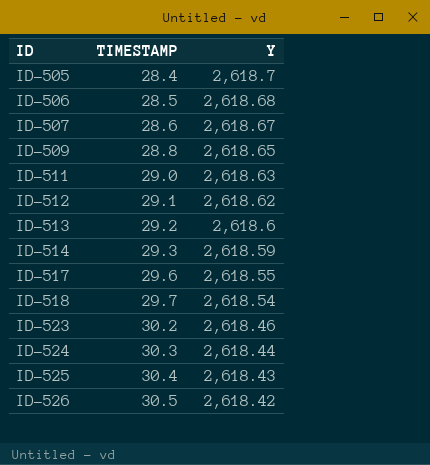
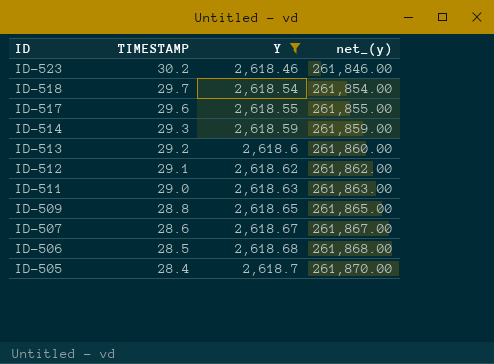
filter: none -> Y >= 2,618.46
row order: ID ascending -> ID descending
column net_(y) | formula: none -> [Y] * 100

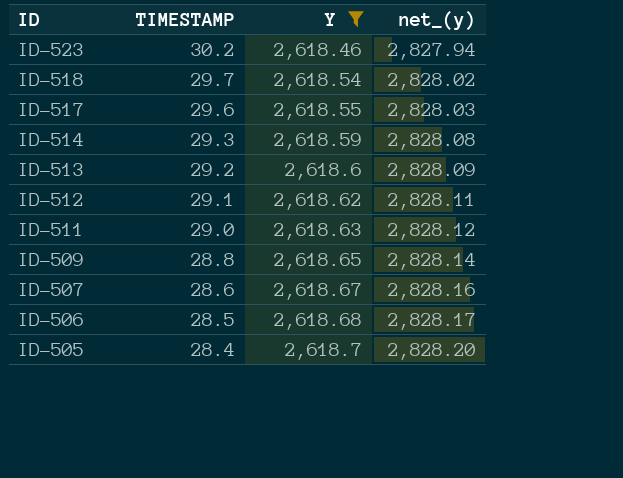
column net_(y) | formula: [Y] * 100 -> [Y] * 1.08

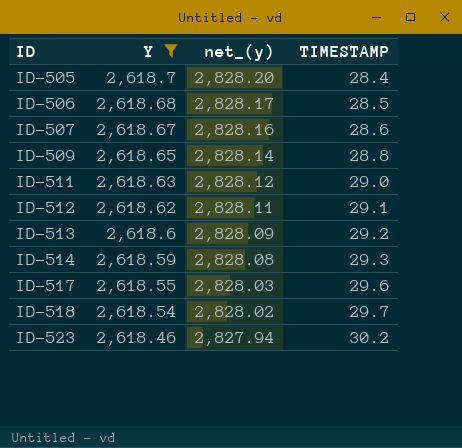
row order: ID descending -> ID ascending
column TIMESTAMP | position: 2 -> 4

